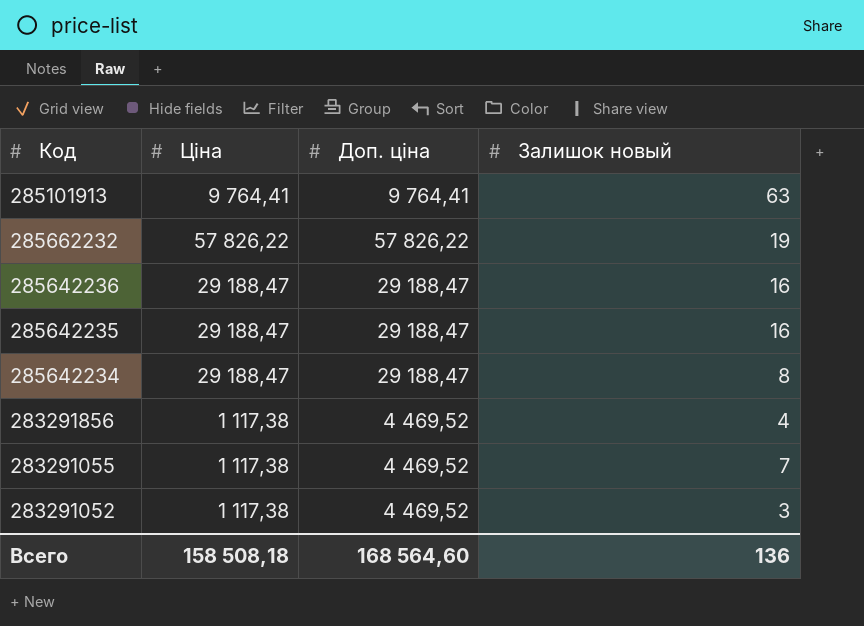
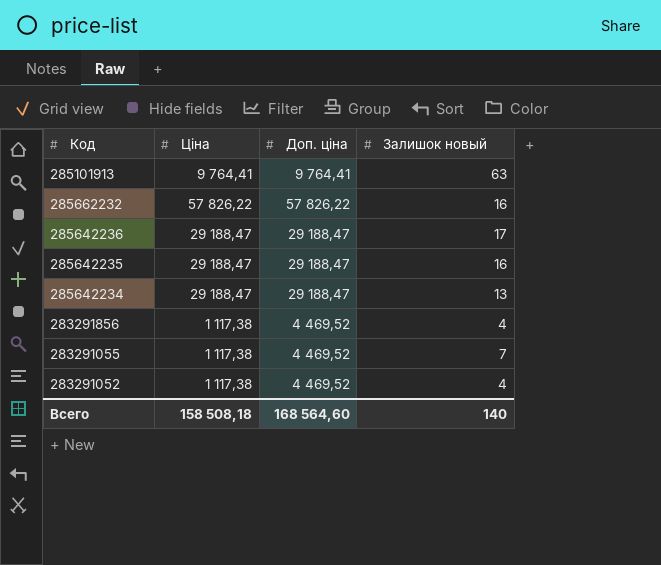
285662232 | Залишок новый: 19 -> 16
285642236 | Залишок новый: 16 -> 17
285642234 | Залишок новый: 8 -> 13
283291052 | Залишок новый: 3 -> 4
Всего | Залишок новый: 136 -> 140

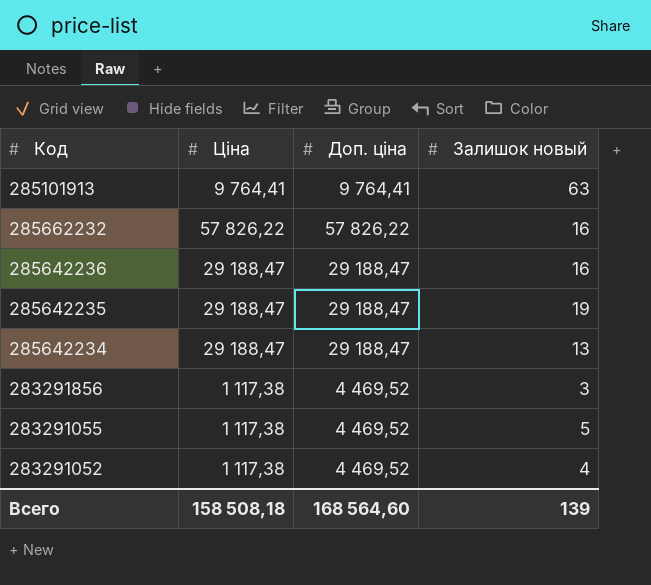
285642236 | Залишок новый: 17 -> 16
285642235 | Залишок новый: 16 -> 19
283291856 | Залишок новый: 4 -> 3
283291055 | Залишок новый: 7 -> 5
Всего | Залишок новый: 140 -> 139

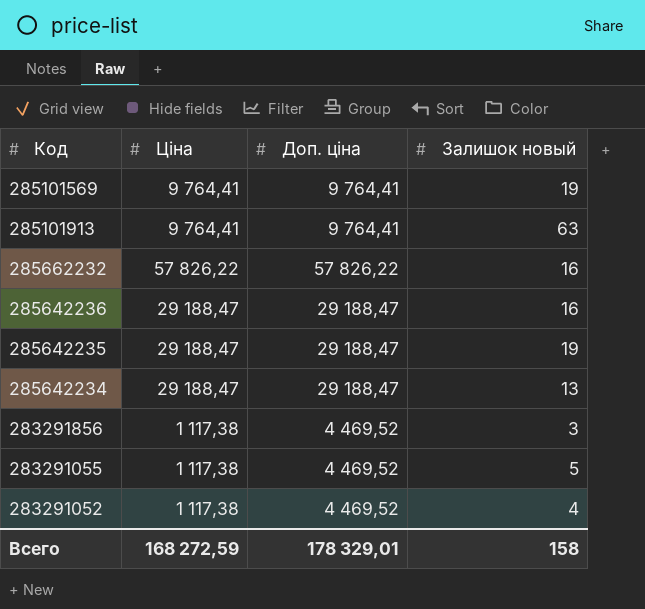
row 285101569: none -> 9 764,41 | 9 764,41 | 19
Всего | Ціна: 158 508,18 -> 168 272,59
Всего | Доп. ціна: 168 564,60 -> 178 329,01
Всего | Залишок новый: 139 -> 158

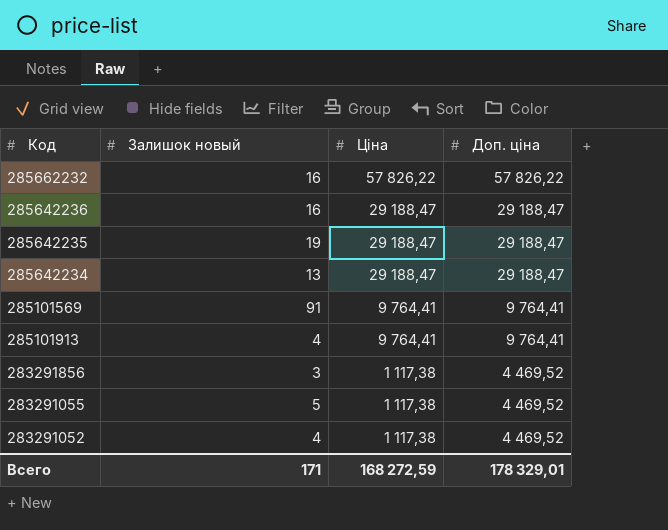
row order: none -> Ціна descending
column Залишок новый | position: 4 -> 2
285101569 | Залишок новый: 19 -> 91
285101913 | Залишок новый: 63 -> 4
Всего | Залишок новый: 158 -> 171

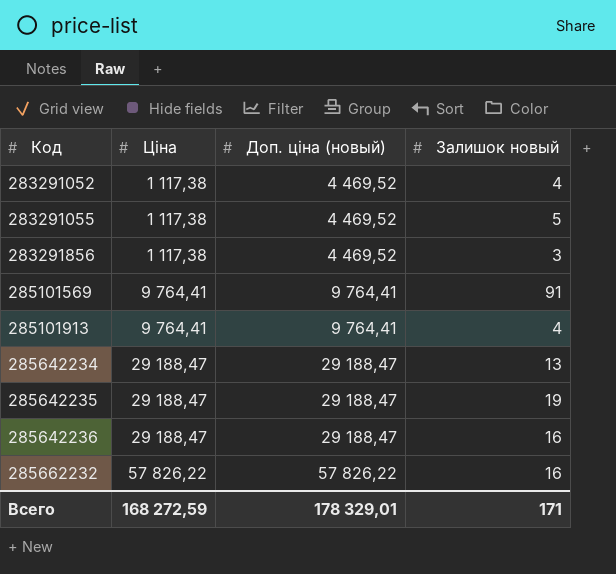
row order: Ціна descending -> Код ascending
column name: Доп. ціна -> Доп. ціна (новый)
column Залишок новый | position: 2 -> 4

